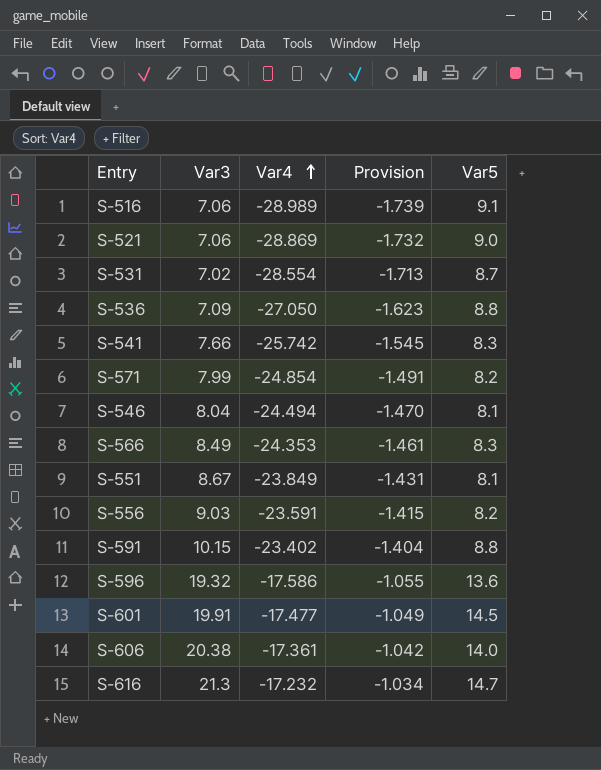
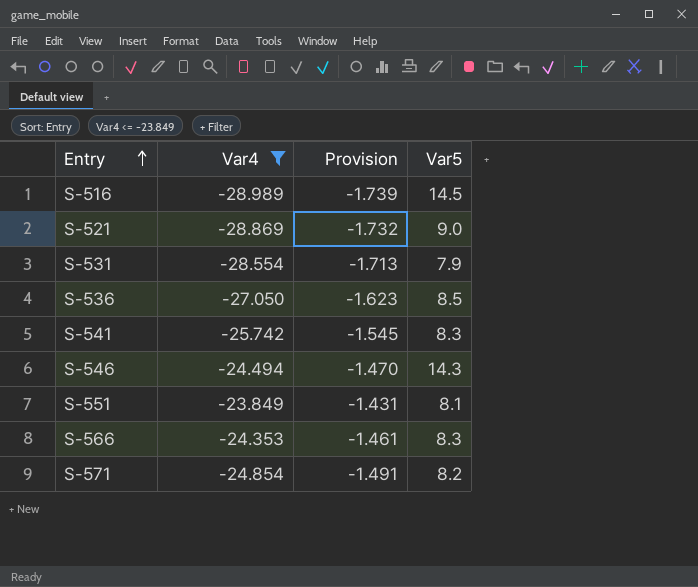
filter: none -> Var4 <= -23.849
row order: Var4 ascending -> Entry ascending
column Var3 | position: 2 -> none
S-516 | Var5: 9.1 -> 14.5
S-531 | Var5: 8.7 -> 7.9
S-536 | Var5: 8.8 -> 8.5
S-546 | Var5: 8.1 -> 14.3

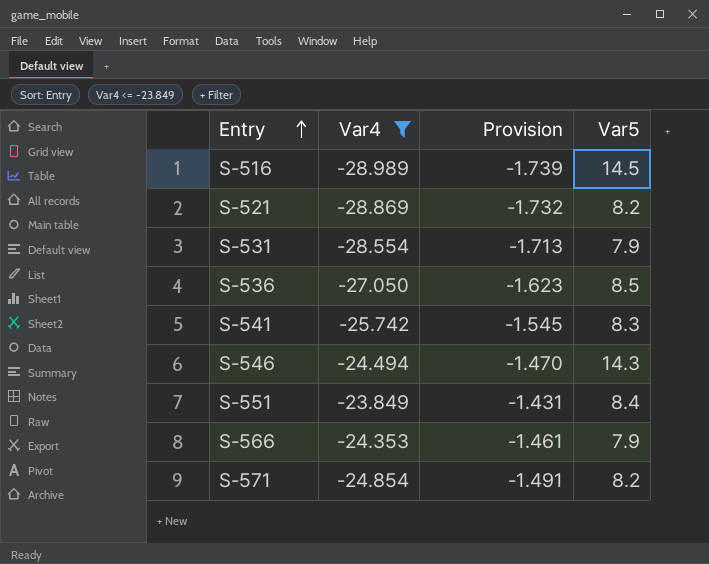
S-521 | Var5: 9.0 -> 8.2
S-551 | Var5: 8.1 -> 8.4
S-566 | Var5: 8.3 -> 7.9

